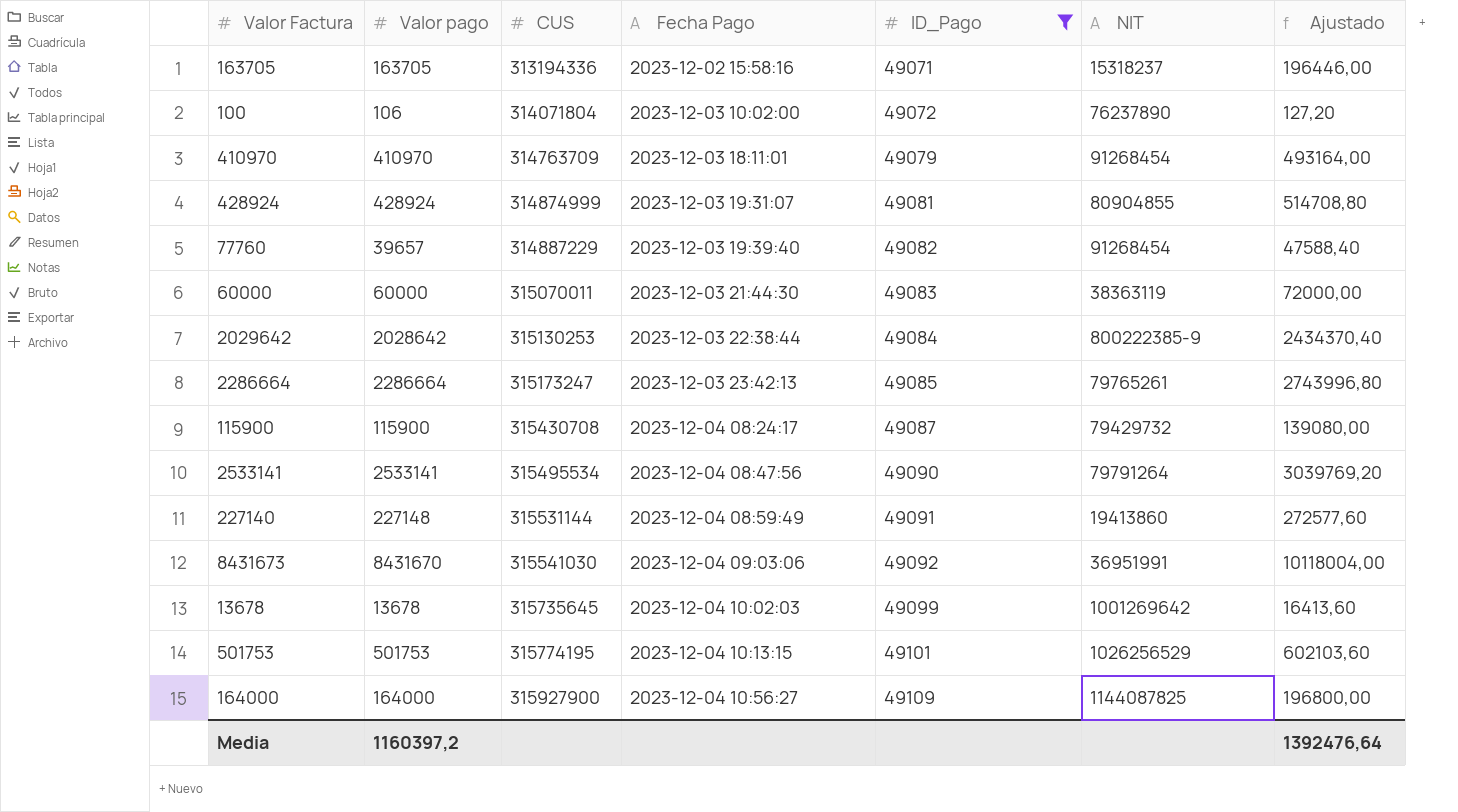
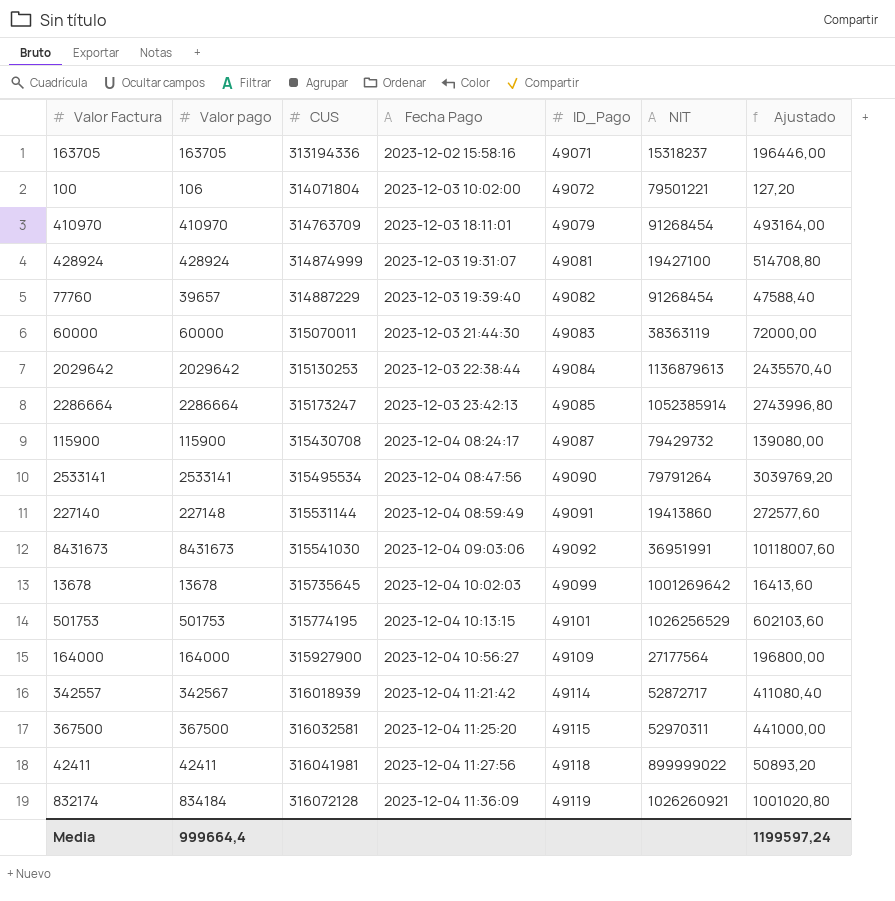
filter: ID_Pago <= 49109 -> none
100 | NIT: 76237890 -> 79501221
428924 | NIT: 80904855 -> 19427100
2029642 | Valor pago: 2028642 -> 2029642
2029642 | NIT: 800222385-9 -> 1136879613
2029642 | Ajustado: 2434370,40 -> 2435570,40
2286664 | NIT: 79765261 -> 1052385914
8431673 | Valor pago: 8431670 -> 8431673
8431673 | Ajustado: 10118004,00 -> 10118007,60
164000 | NIT: 1144087825 -> 27177564
Media | Valor pago: 1160397,2 -> 999664,4
Media | Ajustado: 1392476,64 -> 1199597,24

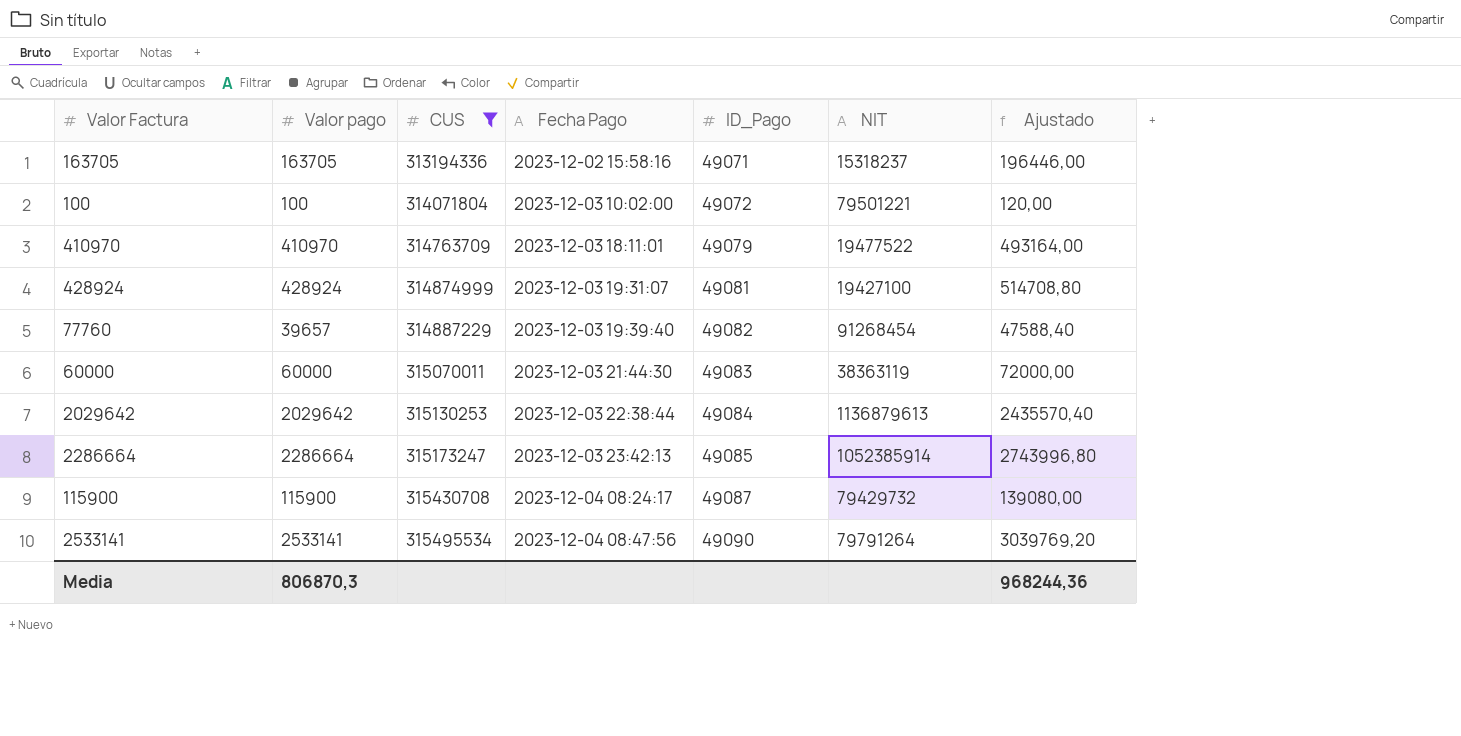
filter: none -> CUS <= 315495534
100 | Valor pago: 106 -> 100
100 | Ajustado: 127,20 -> 120,00
410970 | NIT: 91268454 -> 19477522
Media | Valor pago: 999664,4 -> 806870,3
Media | Ajustado: 1199597,24 -> 968244,36

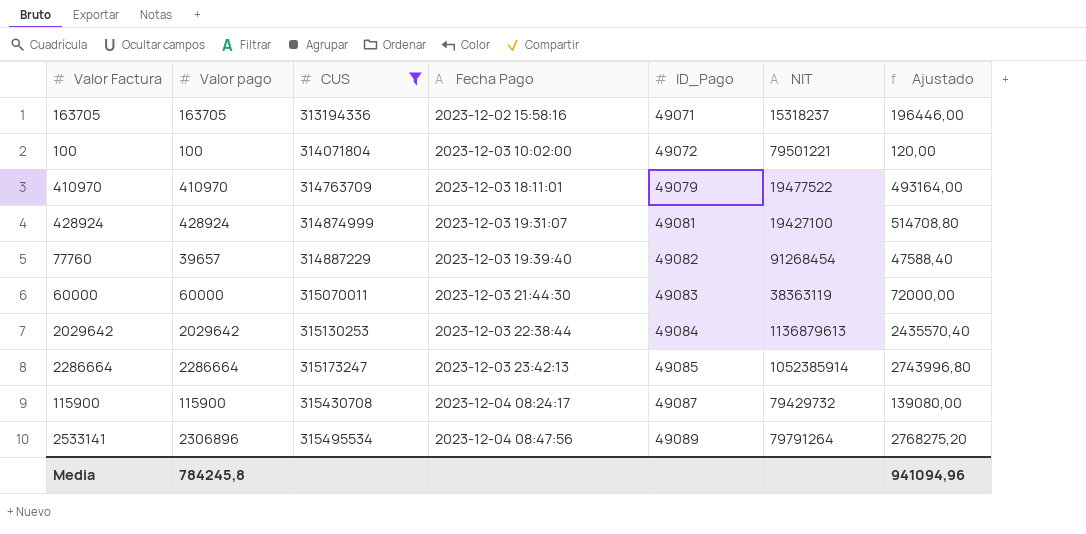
2533141 | Valor pago: 2533141 -> 2306896
2533141 | ID_Pago: 49090 -> 49089
2533141 | Ajustado: 3039769,20 -> 2768275,20
Media | Valor pago: 806870,3 -> 784245,8
Media | Ajustado: 968244,36 -> 941094,96

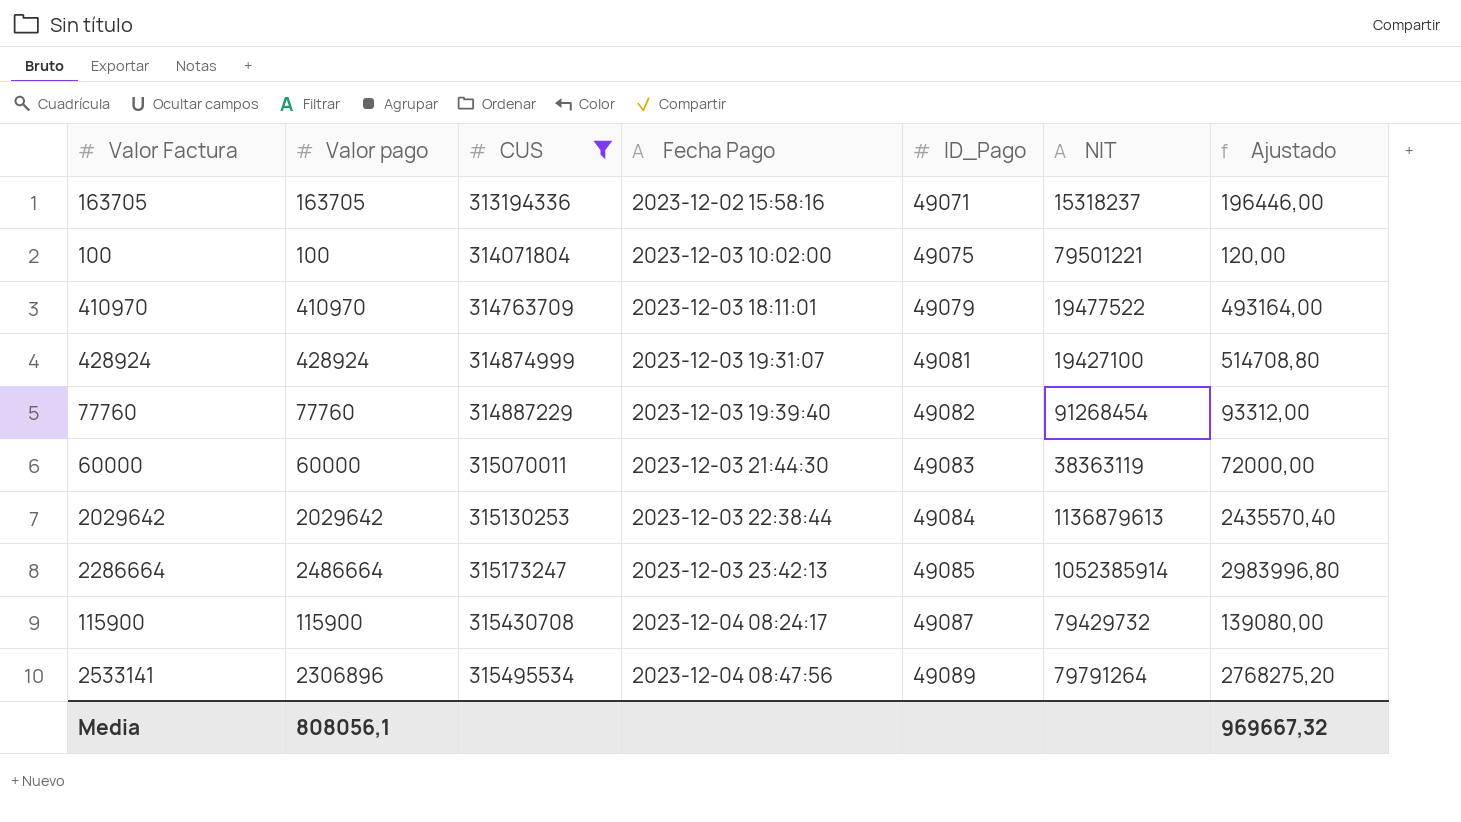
100 | ID_Pago: 49072 -> 49075
77760 | Valor pago: 39657 -> 77760
77760 | Ajustado: 47588,40 -> 93312,00
2286664 | Valor pago: 2286664 -> 2486664
2286664 | Ajustado: 2743996,80 -> 2983996,80
Media | Valor pago: 784245,8 -> 808056,1
Media | Ajustado: 941094,96 -> 969667,32

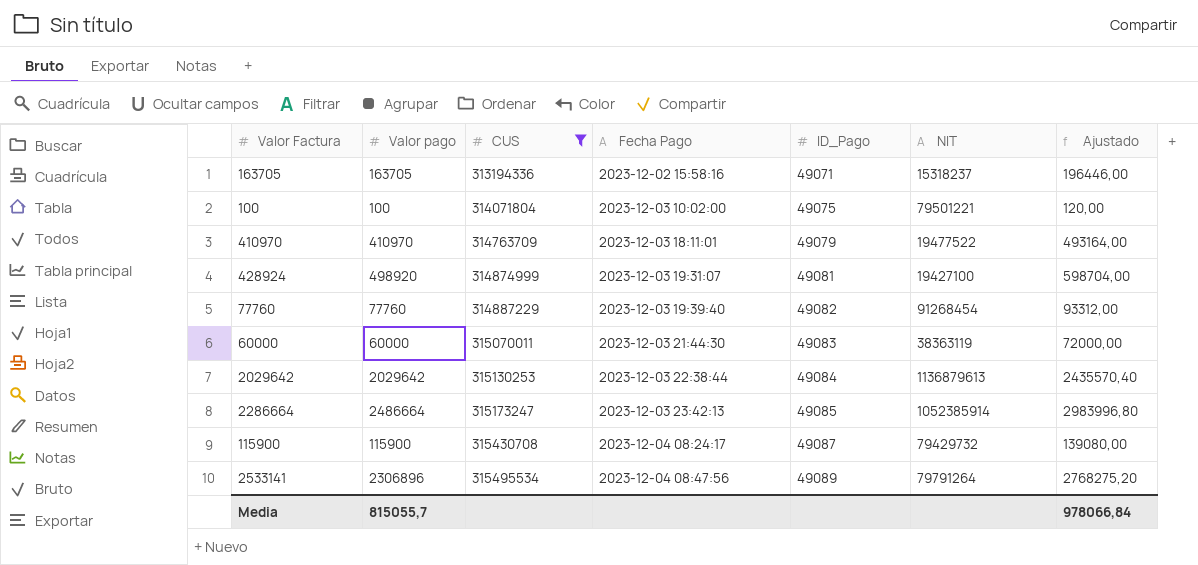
428924 | Valor pago: 428924 -> 498920
428924 | Ajustado: 514708,80 -> 598704,00
Media | Valor pago: 808056,1 -> 815055,7
Media | Ajustado: 969667,32 -> 978066,84

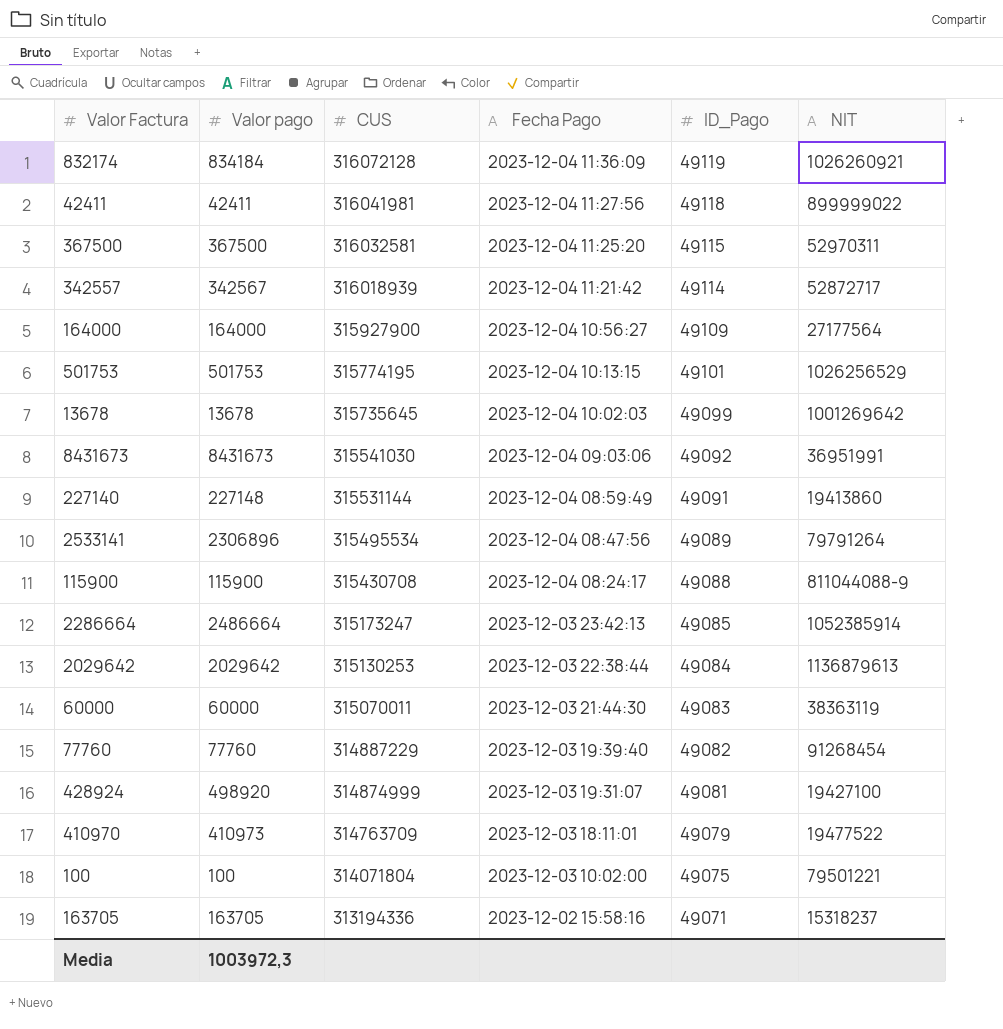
filter: CUS <= 315495534 -> none
row order: CUS ascending -> CUS descending
column Ajustado | formula: [Valor pago] * 1,2 -> none
115900 | ID_Pago: 49087 -> 49088
115900 | NIT: 79429732 -> 811044088-9
410970 | Valor pago: 410970 -> 410973
Media | Valor pago: 815055,7 -> 1003972,3

